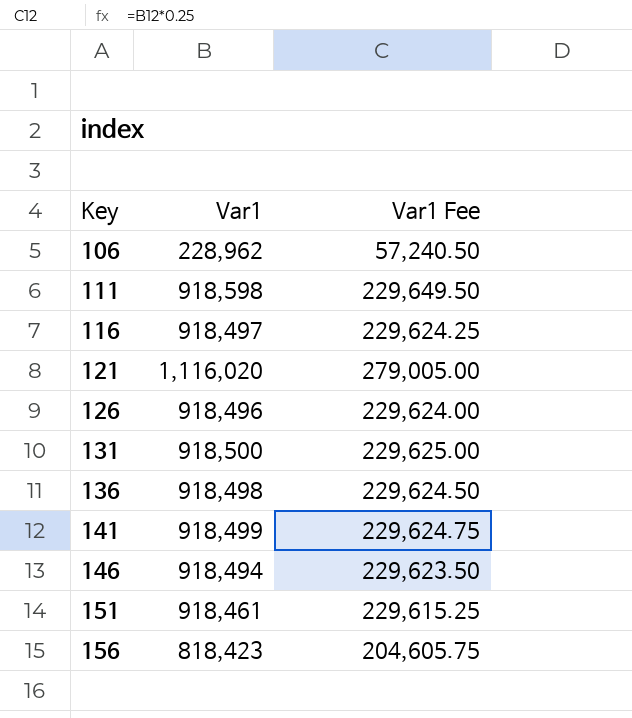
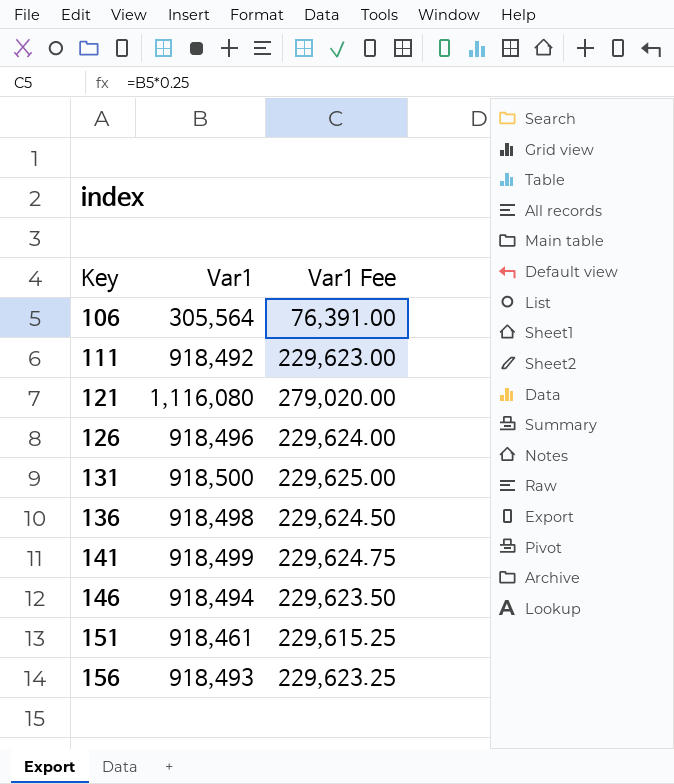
row 116: 918,497 | 229,624.25 -> none
106 | Var1: 228,962 -> 305,564
106 | Var1 Fee: 57,240.50 -> 76,391.00
111 | Var1: 918,598 -> 918,492
111 | Var1 Fee: 229,649.50 -> 229,623.00
121 | Var1: 1,116,020 -> 1,116,080
121 | Var1 Fee: 279,005.00 -> 279,020.00
156 | Var1: 818,423 -> 918,493
156 | Var1 Fee: 204,605.75 -> 229,623.25

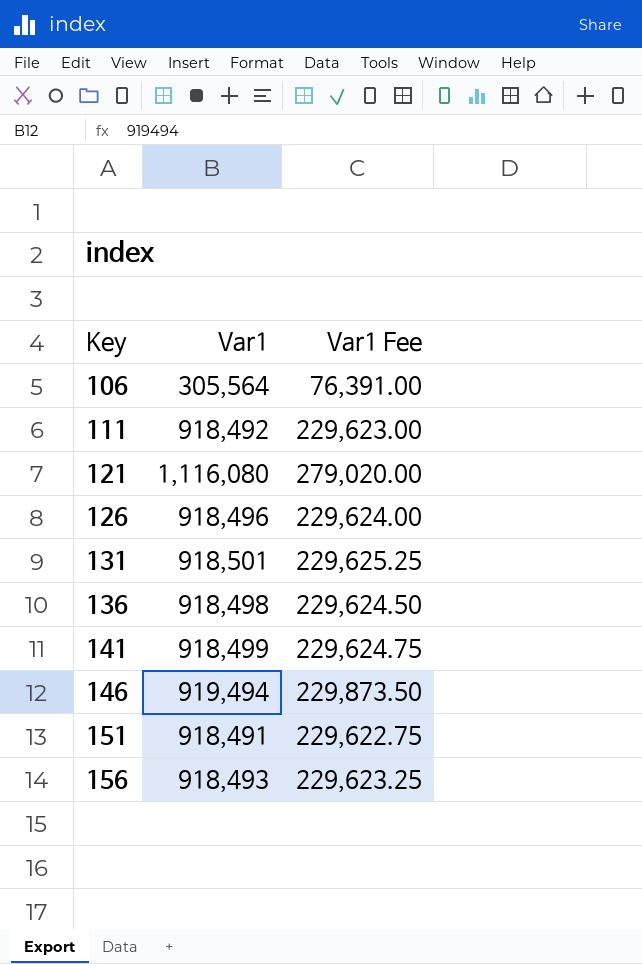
131 | Var1: 918,500 -> 918,501
131 | Var1 Fee: 229,625.00 -> 229,625.25
146 | Var1: 918,494 -> 919,494
146 | Var1 Fee: 229,623.50 -> 229,873.50
151 | Var1: 918,461 -> 918,491
151 | Var1 Fee: 229,615.25 -> 229,622.75

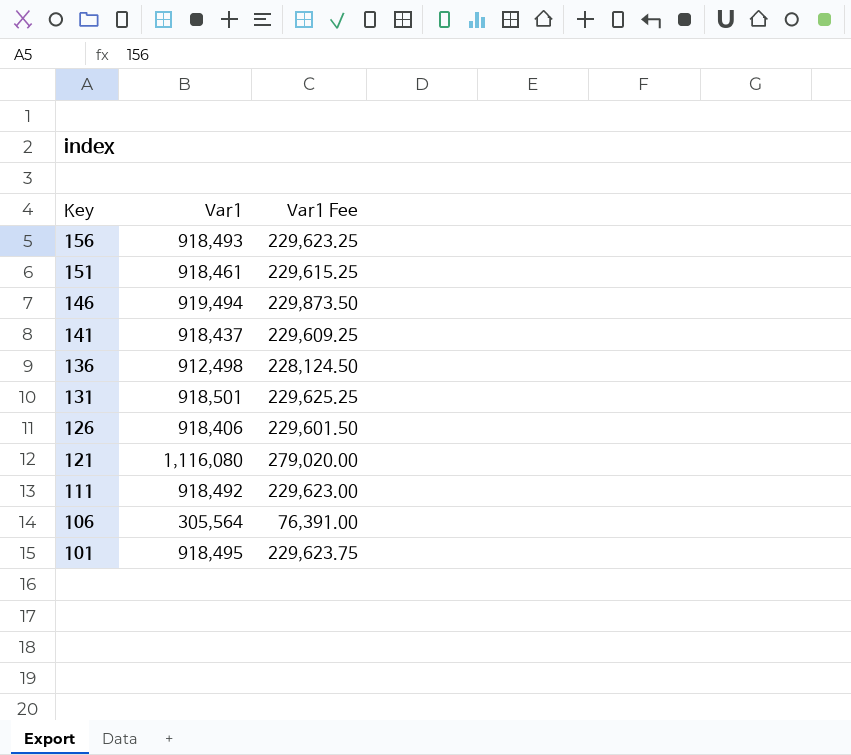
row order: Key ascending -> Key descending
151 | Var1: 918,491 -> 918,461
151 | Var1 Fee: 229,622.75 -> 229,615.25
141 | Var1: 918,499 -> 918,437
141 | Var1 Fee: 229,624.75 -> 229,609.25
136 | Var1: 918,498 -> 912,498
136 | Var1 Fee: 229,624.50 -> 228,124.50
126 | Var1: 918,496 -> 918,406
126 | Var1 Fee: 229,624.00 -> 229,601.50
row 101: none -> 918,495 | 229,623.75

